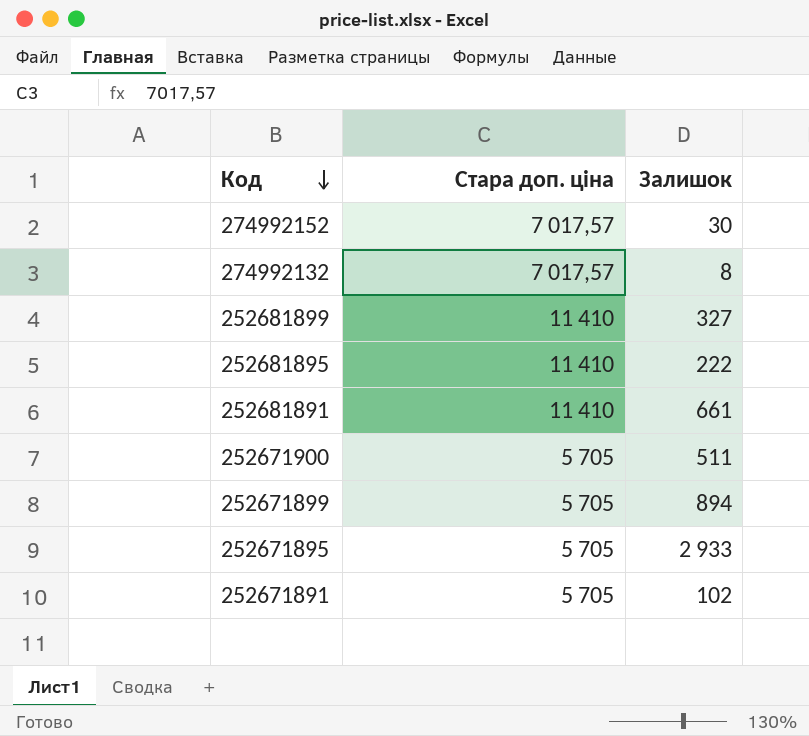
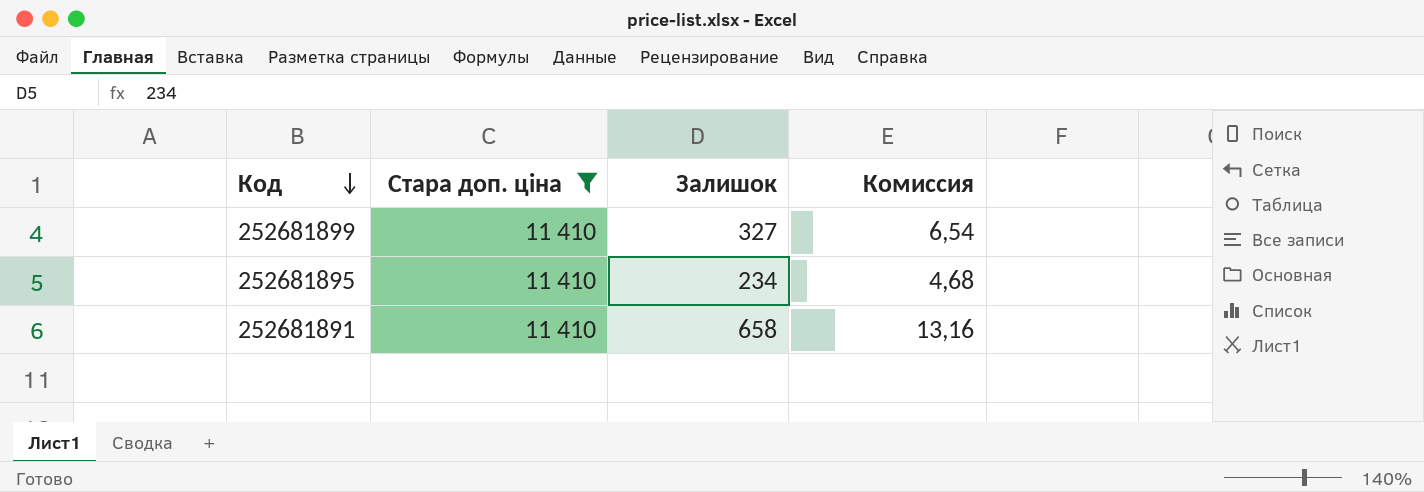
filter: none -> Стара доп. ціна = 11 410
column Комиссия | formula: none -> [Залишок] * 0,02
252681895 | Залишок: 222 -> 234
252681891 | Залишок: 661 -> 658

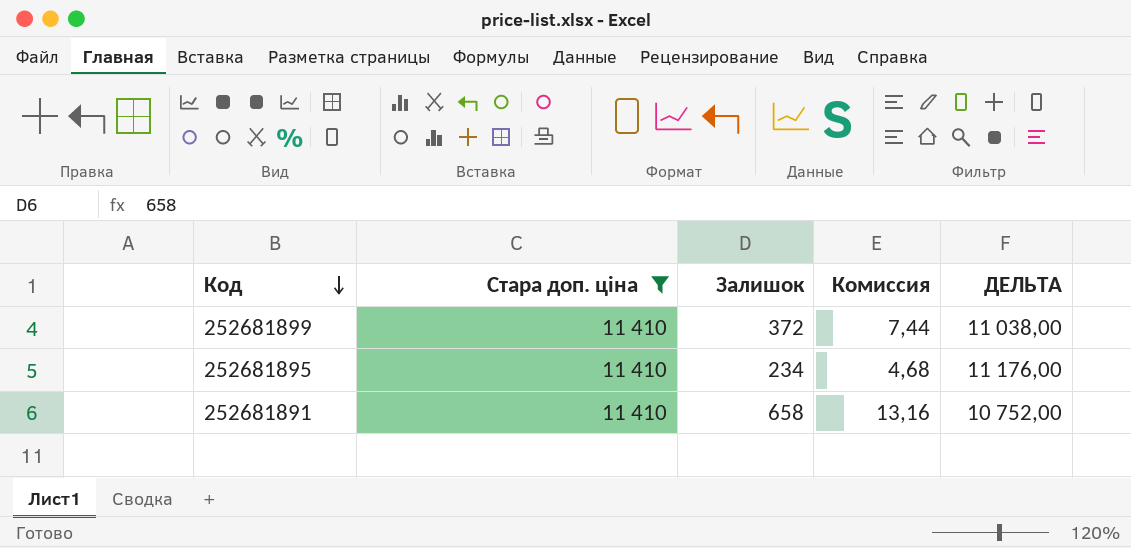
column ДЕЛЬТА | formula: none -> [Стара доп. ціна] - [Залишок]
252681899 | Залишок: 327 -> 372
252681899 | Комиссия: 6,54 -> 7,44

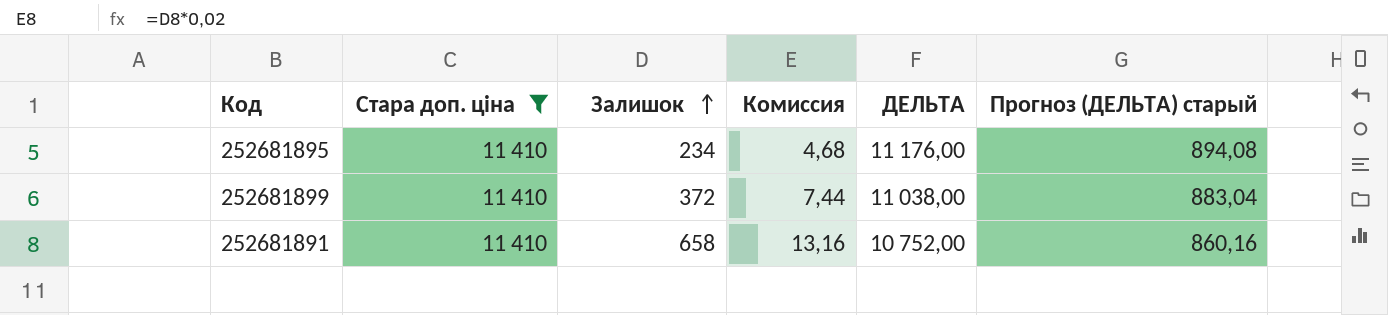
row order: Код descending -> Залишок ascending
column Прогноз (ДЕЛЬТА) старый | formula: none -> [ДЕЛЬТА] * 0,08

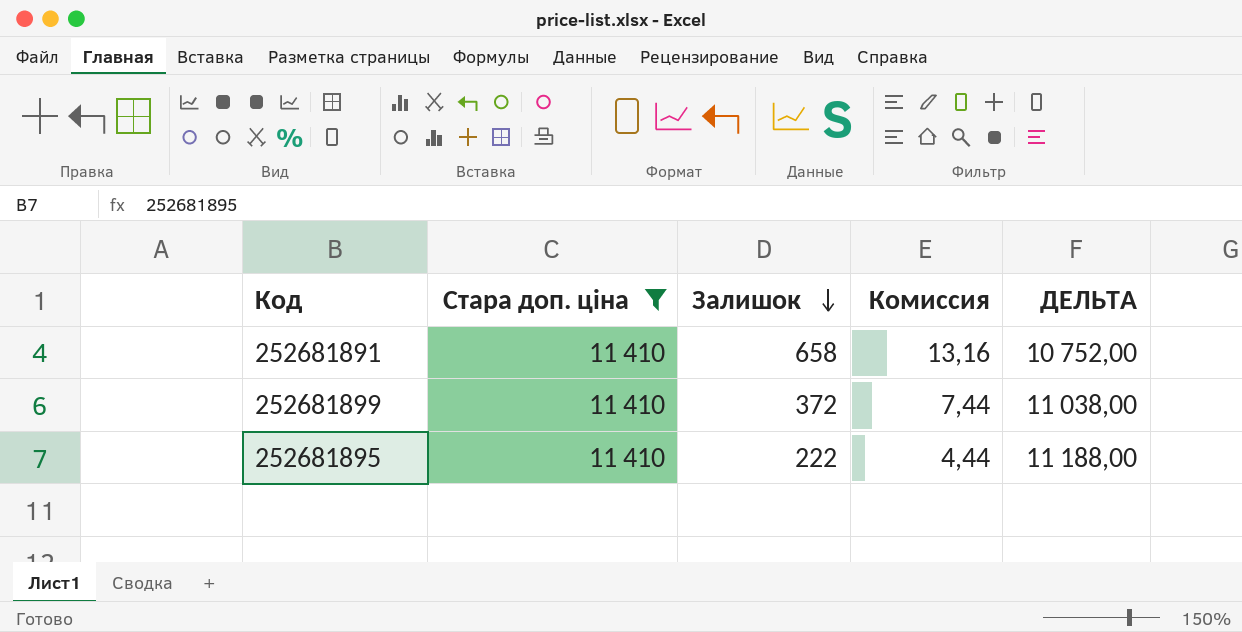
row order: Залишок ascending -> Залишок descending
column Прогноз (ДЕЛЬТА) старый | formula: [ДЕЛЬТА] * 0,08 -> none
252681895 | Залишок: 234 -> 222
252681895 | Комиссия: 4,68 -> 4,44
252681895 | ДЕЛЬТА: 11 176,00 -> 11 188,00

